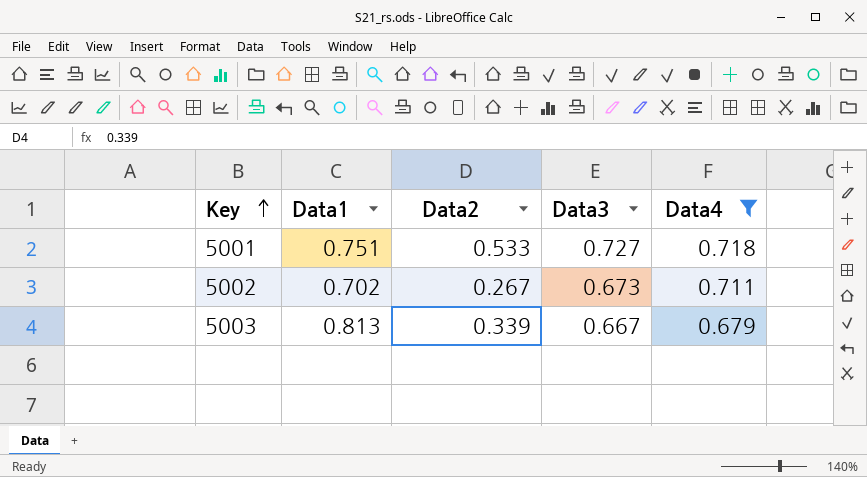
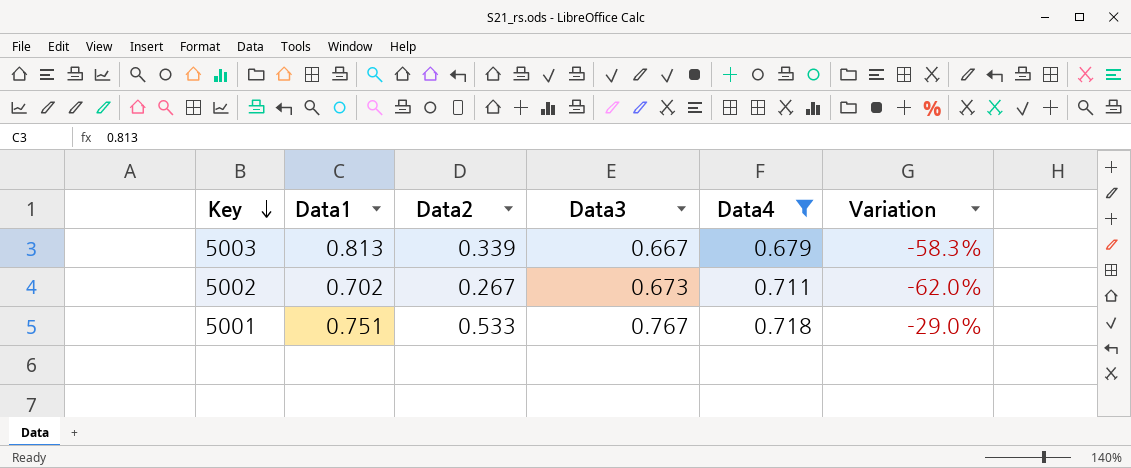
row order: Key ascending -> Key descending
column Variation | formula: none -> ([Data2] - [Data1]) / [Data1]
5001 | Data3: 0.727 -> 0.767

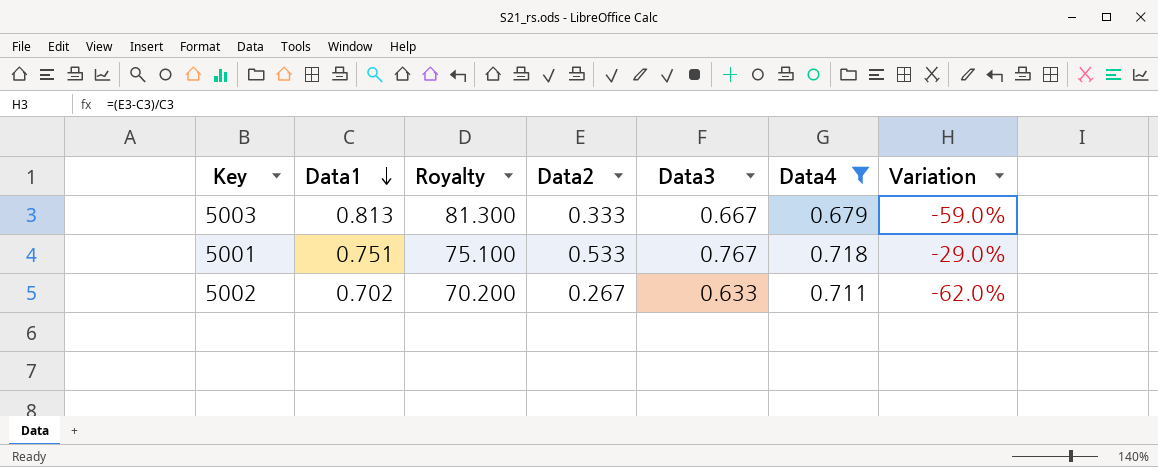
row order: Key descending -> Data1 descending
column Royalty | formula: none -> [Data1] * 100
5003 | Data2: 0.339 -> 0.333
5003 | Variation: -58.3% -> -59.0%
5002 | Data3: 0.673 -> 0.633

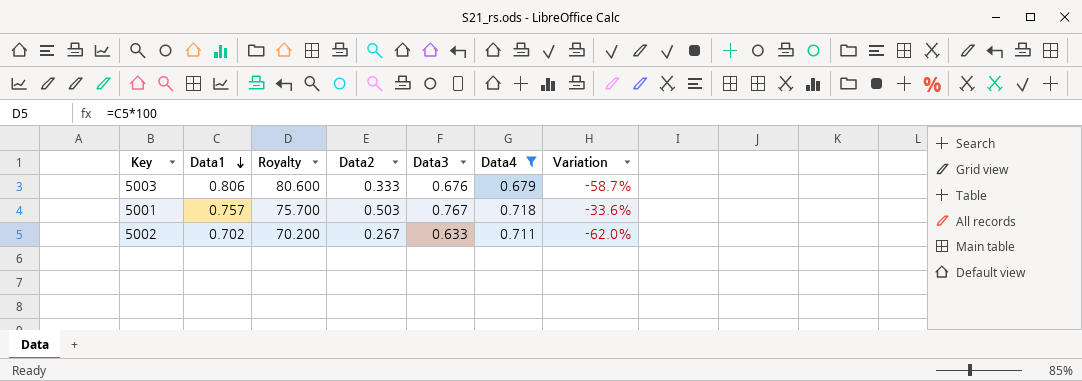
5003 | Data1: 0.813 -> 0.806
5003 | Royalty: 81.300 -> 80.600
5003 | Data3: 0.667 -> 0.676
5003 | Variation: -59.0% -> -58.7%
5001 | Data1: 0.751 -> 0.757
5001 | Royalty: 75.100 -> 75.700
5001 | Data2: 0.533 -> 0.503
5001 | Variation: -29.0% -> -33.6%

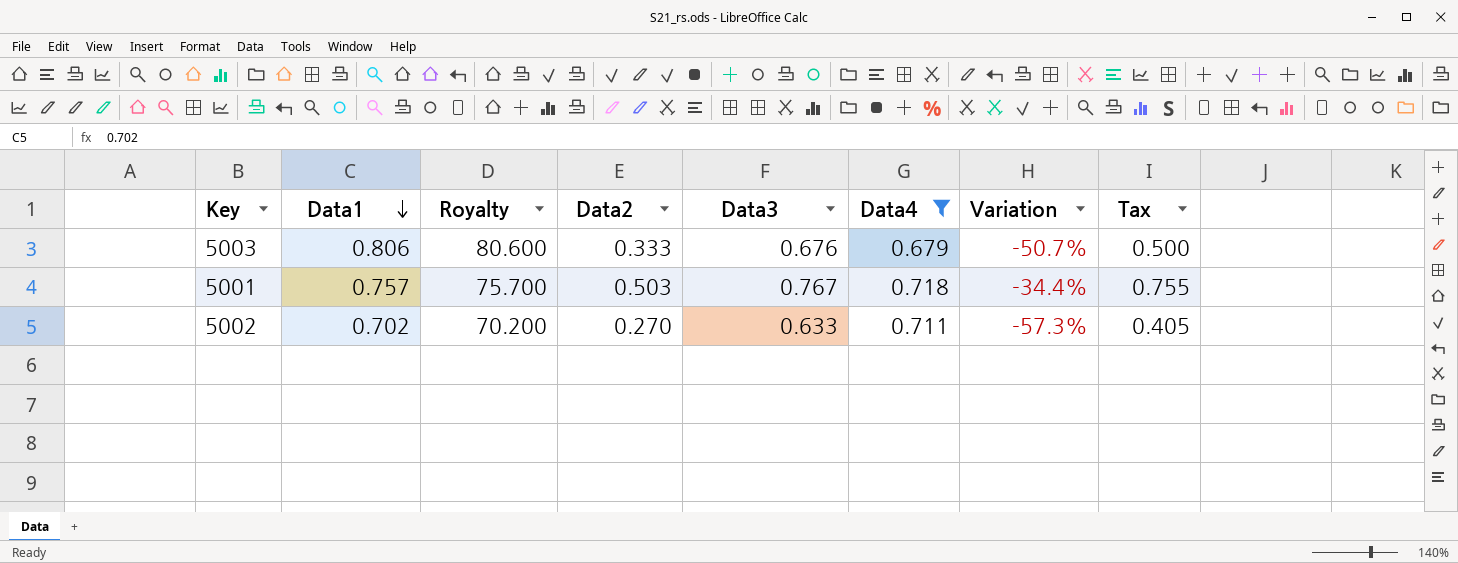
column Variation | formula: ([Data2] - [Data1]) / [Data1] -> ([Data2] - [Data3]) / [Data3]
column Tax | formula: none -> [Data2] * 1.5
5002 | Data2: 0.267 -> 0.270

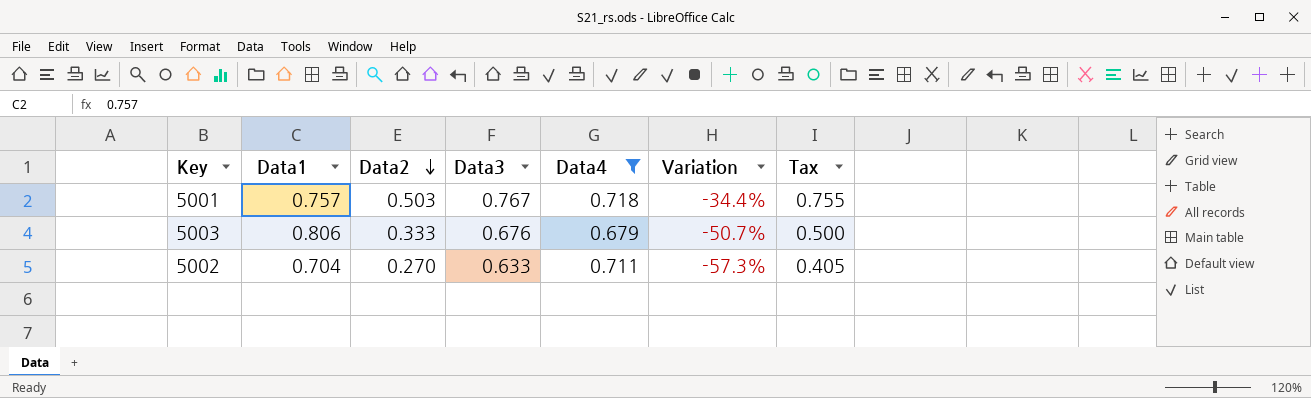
row order: Data1 descending -> Data2 descending
column Royalty | formula: [Data1] * 100 -> none
5002 | Data1: 0.702 -> 0.704

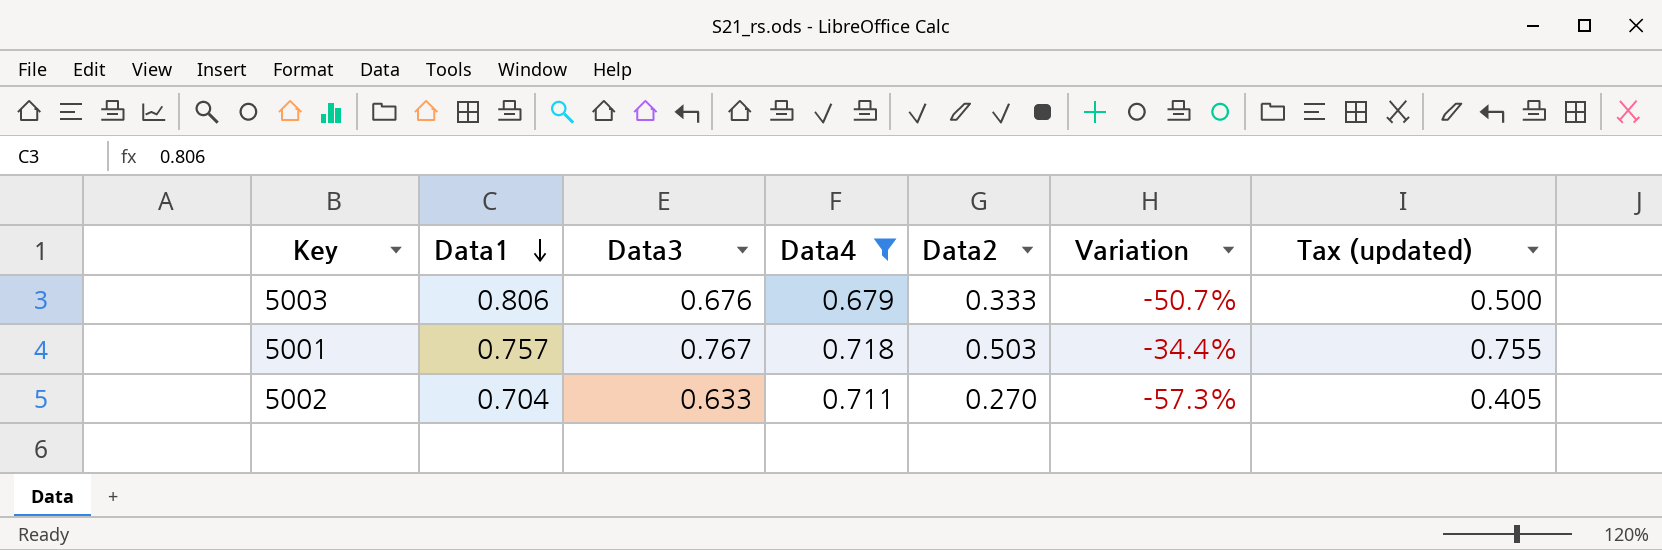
row order: Data2 descending -> Data1 descending
column Data2 | position: 3 -> 5
column name: Tax -> Tax (updated)

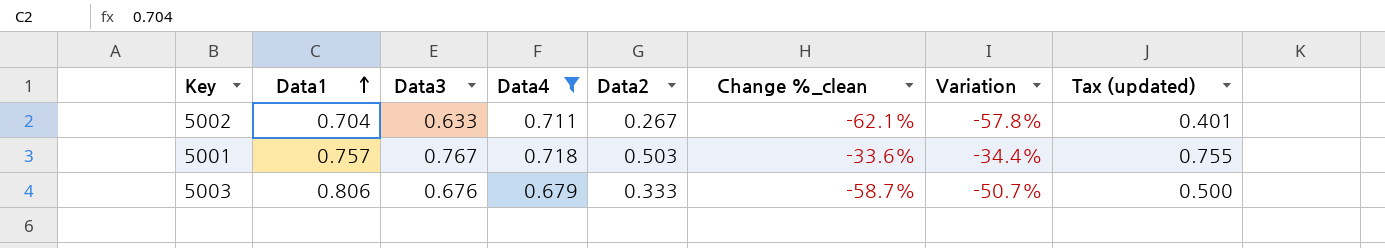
row order: Data1 descending -> Data1 ascending
column Change %_clean | formula: none -> ([Data2] - [Data1]) / [Data1]
5002 | Data2: 0.270 -> 0.267
5002 | Variation: -57.3% -> -57.8%
5002 | Tax (updated): 0.405 -> 0.401

